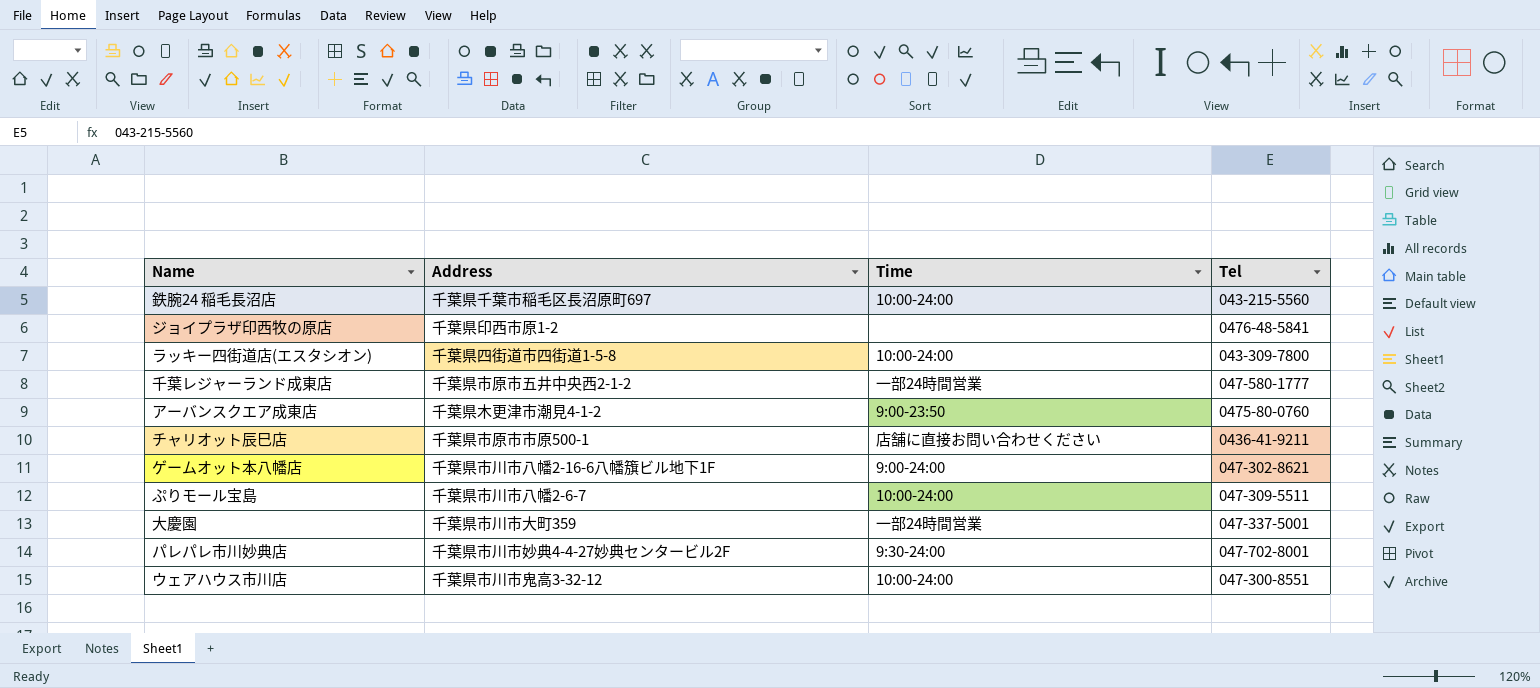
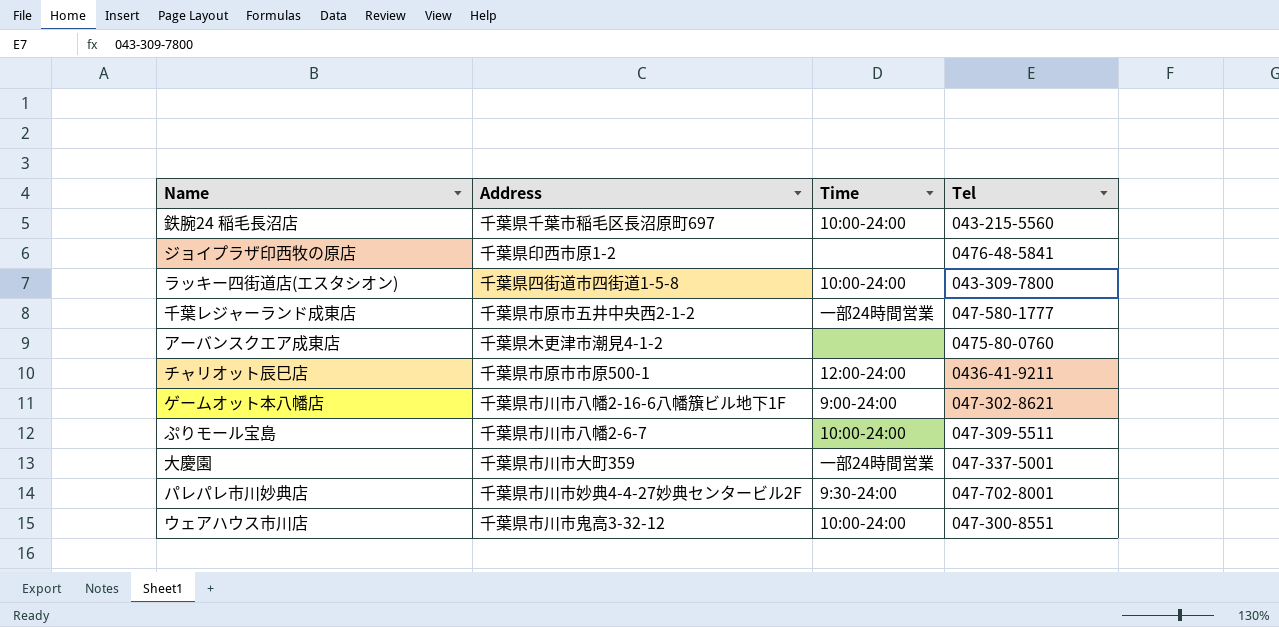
アーバンスクエア成東店 | Time: 9:00-23:50 -> none
チャリオット辰巳店 | Time: 店舗に直接お問い合わせください -> 12:00-24:00

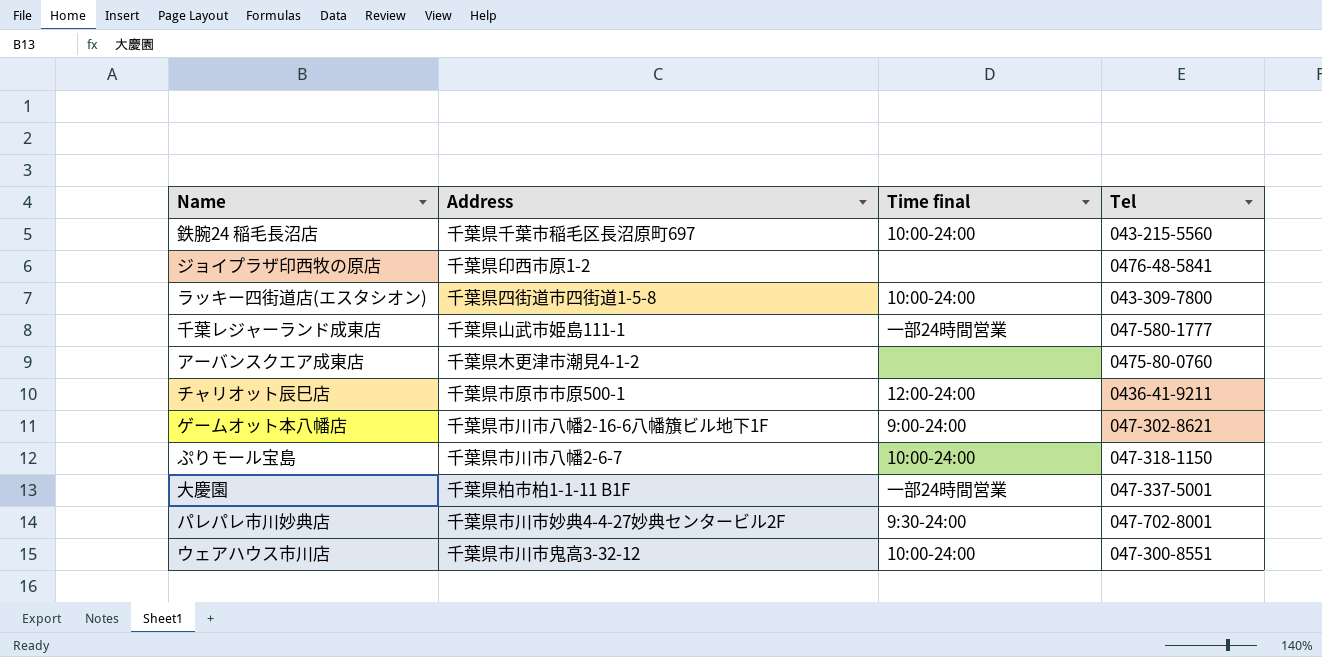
column name: Time -> Time final
千葉レジャーランド成東店 | Address: 千葉県市原市五井中央西2-1-2 -> 千葉県山武市姫島111-1
ぷりモール宝島 | Tel: 047-309-5511 -> 047-318-1150
大慶園 | Address: 千葉県市川市大町359 -> 千葉県柏市柏1-1-11 B1F

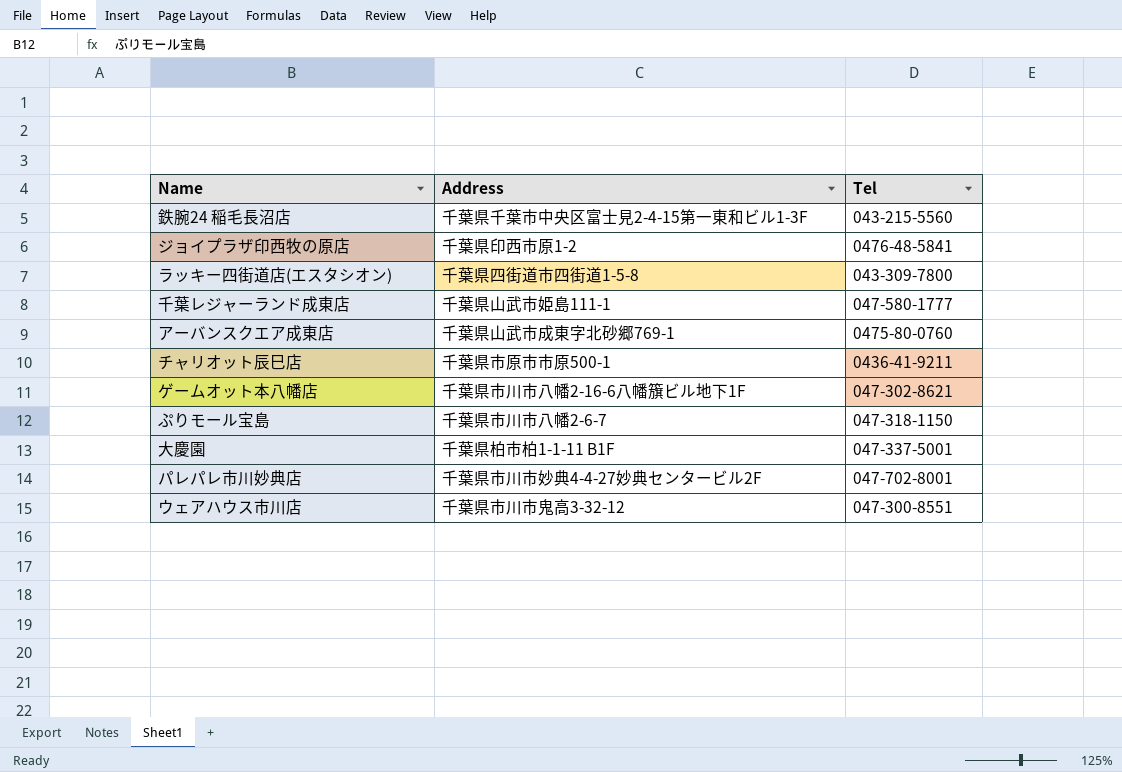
column Time final | position: 3 -> none
鉄腕24 稲毛長沼店 | Address: 千葉県千葉市稲毛区長沼原町697 -> 千葉県千葉市中央区富士見2-4-15第一東和ビル1-3F
アーバンスクエア成東店 | Address: 千葉県木更津市潮見4-1-2 -> 千葉県山武市成東字北砂郷769-1

